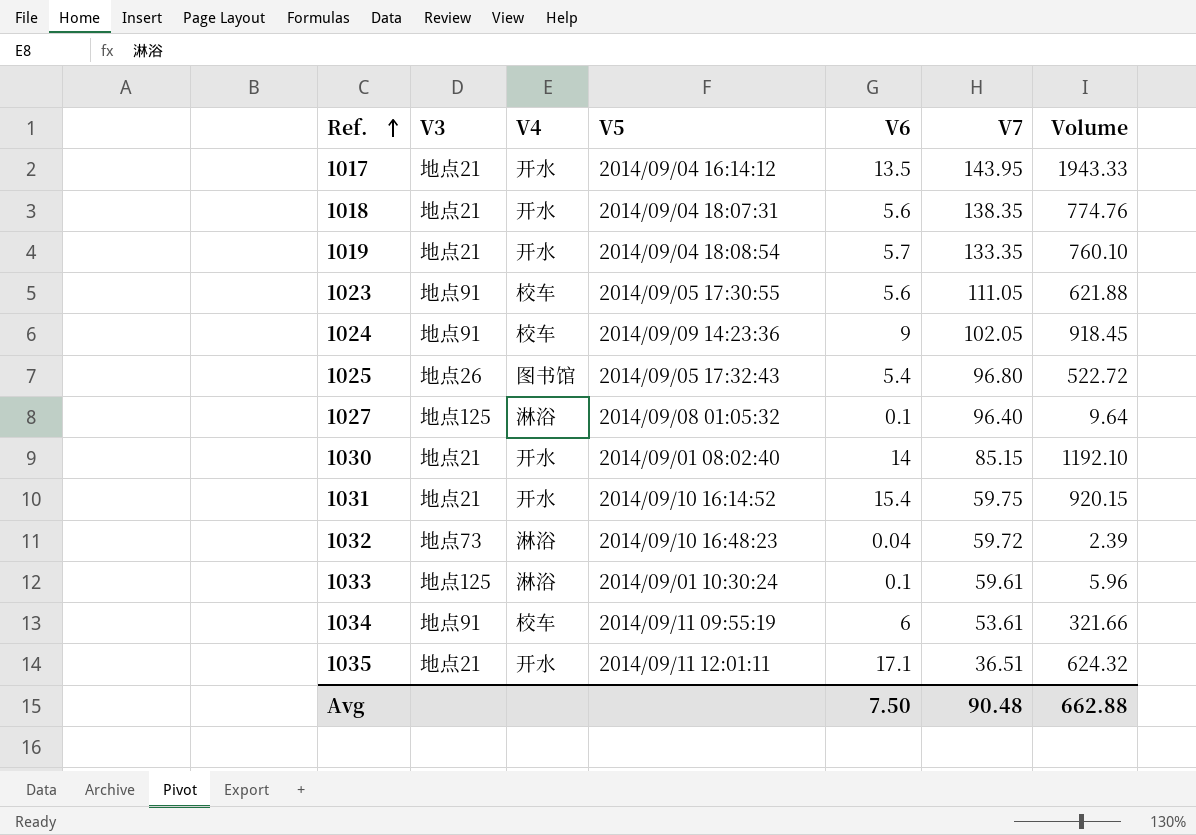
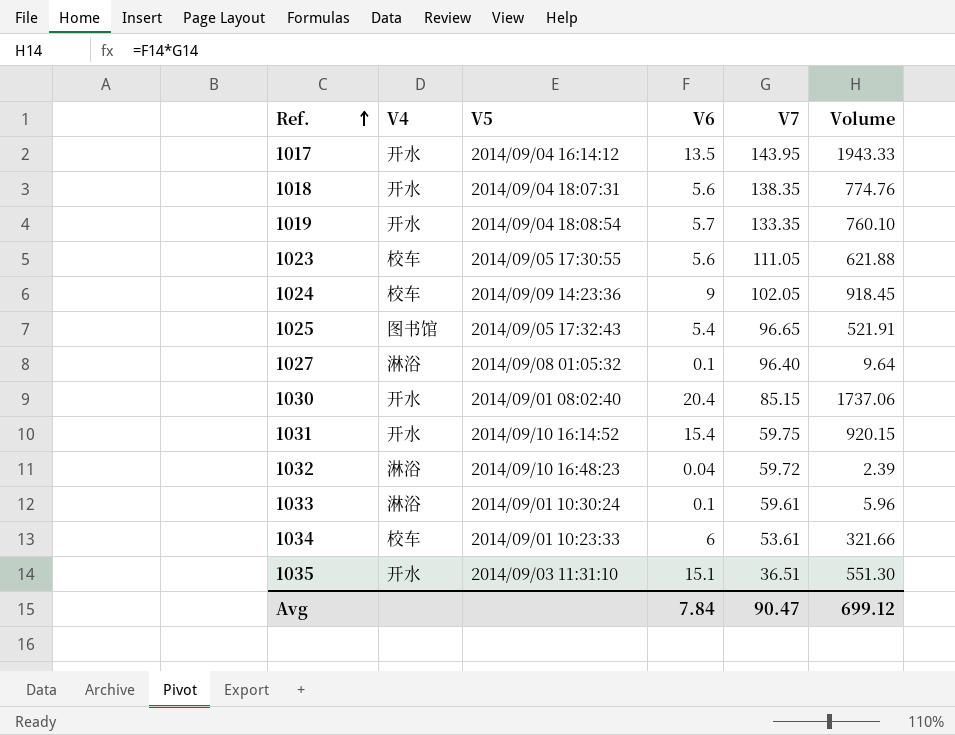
column V3 | position: 2 -> none
1025 | V7: 96.80 -> 96.65
1025 | Volume: 522.72 -> 521.91
1030 | V6: 14 -> 20.4
1030 | Volume: 1192.10 -> 1737.06
1034 | V5: 2014/09/11 09:55:19 -> 2014/09/01 10:23:33
1035 | V5: 2014/09/11 12:01:11 -> 2014/09/03 11:31:10
1035 | V6: 17.1 -> 15.1
1035 | Volume: 624.32 -> 551.30
Avg | V6: 7.50 -> 7.84
Avg | V7: 90.48 -> 90.47
Avg | Volume: 662.88 -> 699.12

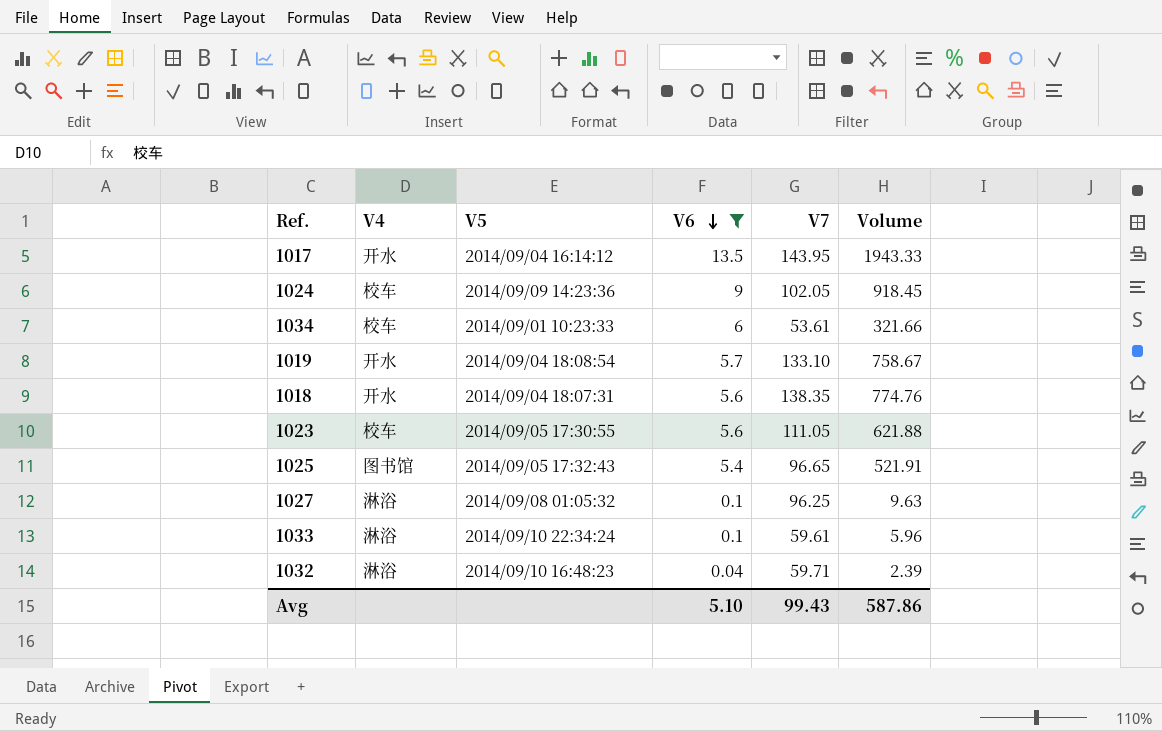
filter: none -> V6 <= 13.5
row order: Ref. ascending -> V6 descending
1019 | V7: 133.35 -> 133.10
1019 | Volume: 760.10 -> 758.67
1027 | V7: 96.40 -> 96.25
1027 | Volume: 9.64 -> 9.63
1033 | V5: 2014/09/01 10:30:24 -> 2014/09/10 22:34:24
1032 | V7: 59.72 -> 59.71
Avg | V6: 7.84 -> 5.10
Avg | V7: 90.47 -> 99.43
Avg | Volume: 699.12 -> 587.86

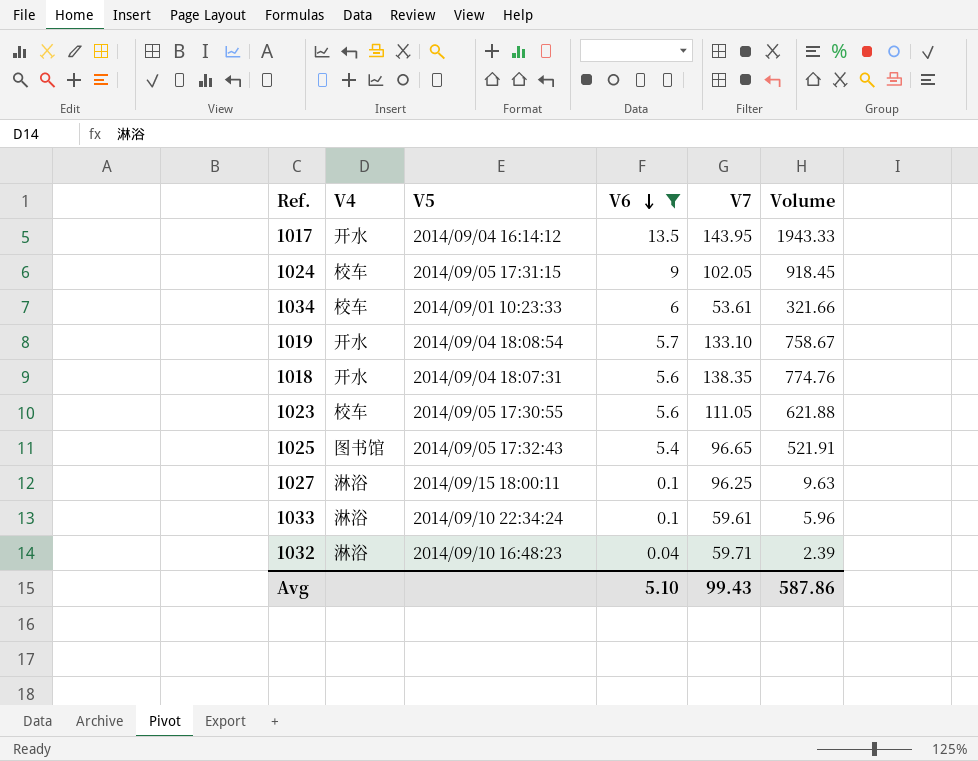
1024 | V5: 2014/09/09 14:23:36 -> 2014/09/05 17:31:15
1027 | V5: 2014/09/08 01:05:32 -> 2014/09/15 18:00:11

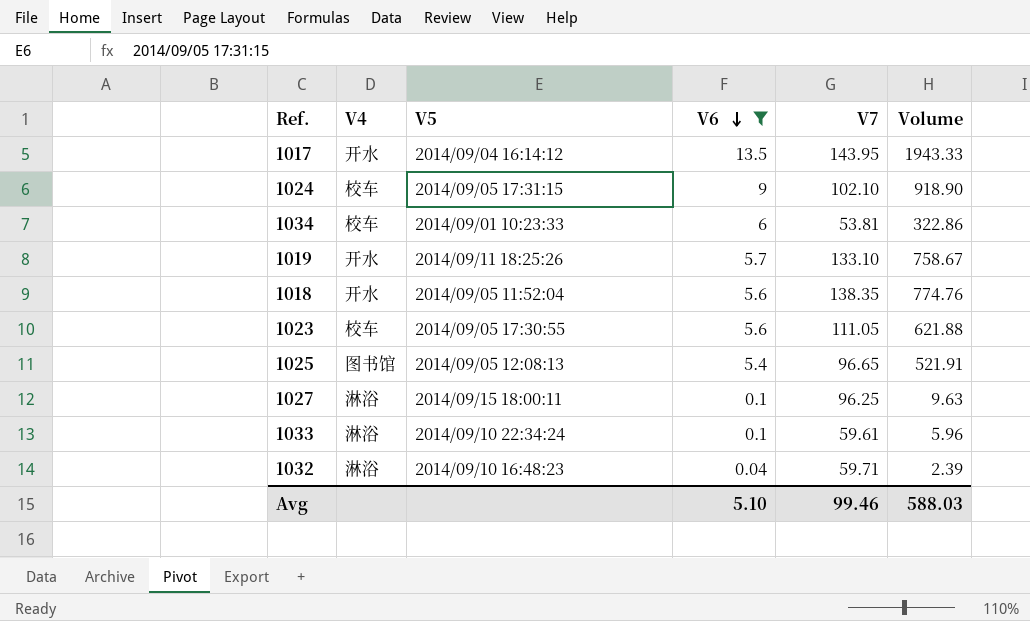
1024 | V7: 102.05 -> 102.10
1024 | Volume: 918.45 -> 918.90
1034 | V7: 53.61 -> 53.81
1034 | Volume: 321.66 -> 322.86
1019 | V5: 2014/09/04 18:08:54 -> 2014/09/11 18:25:26
1018 | V5: 2014/09/04 18:07:31 -> 2014/09/05 11:52:04
1025 | V5: 2014/09/05 17:32:43 -> 2014/09/05 12:08:13
Avg | V7: 99.43 -> 99.46
Avg | Volume: 587.86 -> 588.03

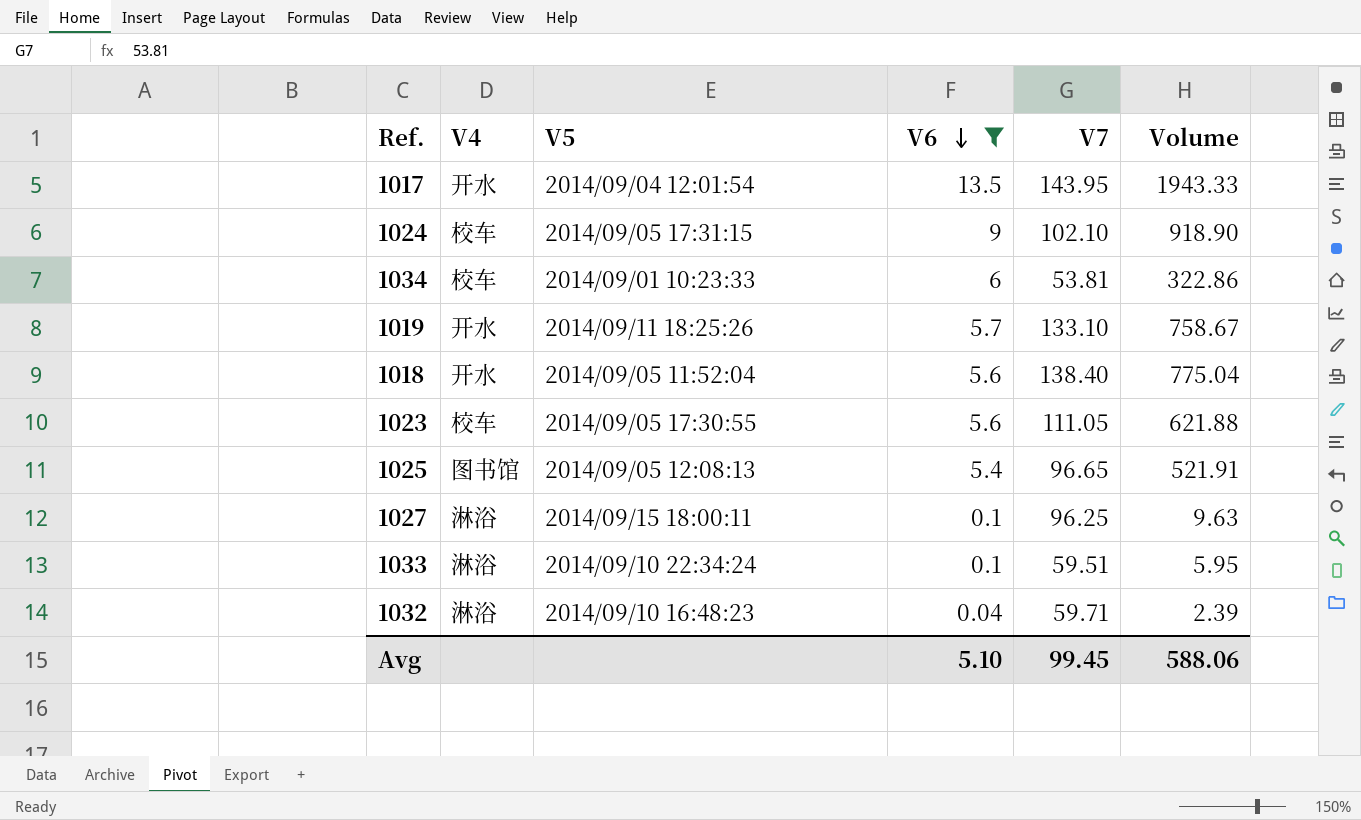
1017 | V5: 2014/09/04 16:14:12 -> 2014/09/04 12:01:54
1018 | V7: 138.35 -> 138.40
1018 | Volume: 774.76 -> 775.04
1033 | V7: 59.61 -> 59.51
1033 | Volume: 5.96 -> 5.95
Avg | V7: 99.46 -> 99.45
Avg | Volume: 588.03 -> 588.06

